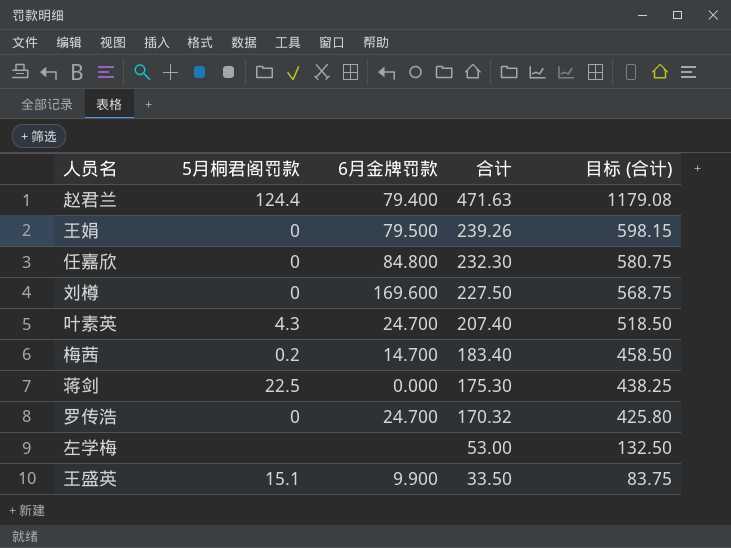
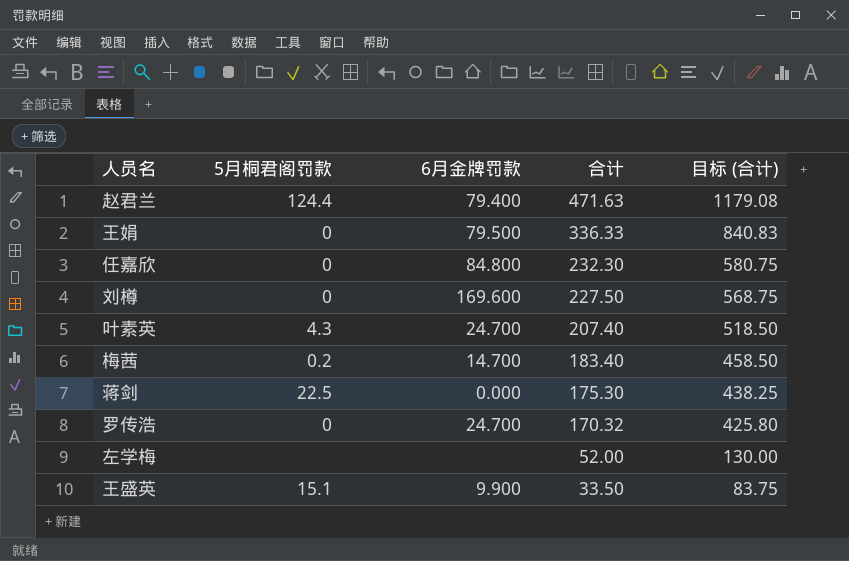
王娟 | 合计: 239.26 -> 336.33
王娟 | 目标 (合计): 598.15 -> 840.83
左学梅 | 合计: 53.00 -> 52.00
左学梅 | 目标 (合计): 132.50 -> 130.00

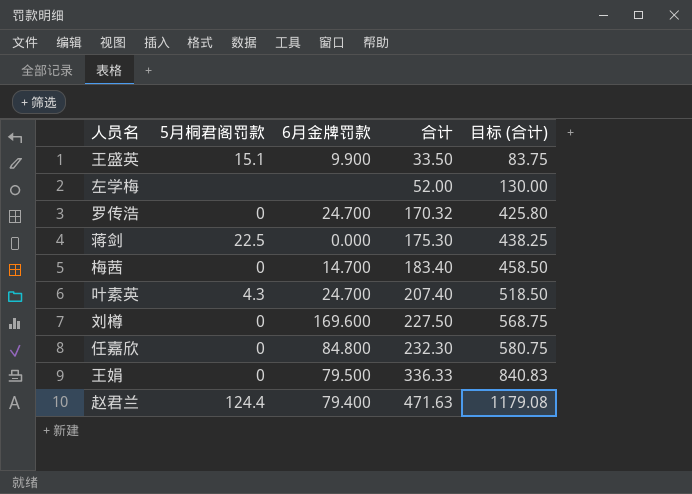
row order: 合计 descending -> 合计 ascending
梅茜 | 5月桐君阁罚款: 0.2 -> 0

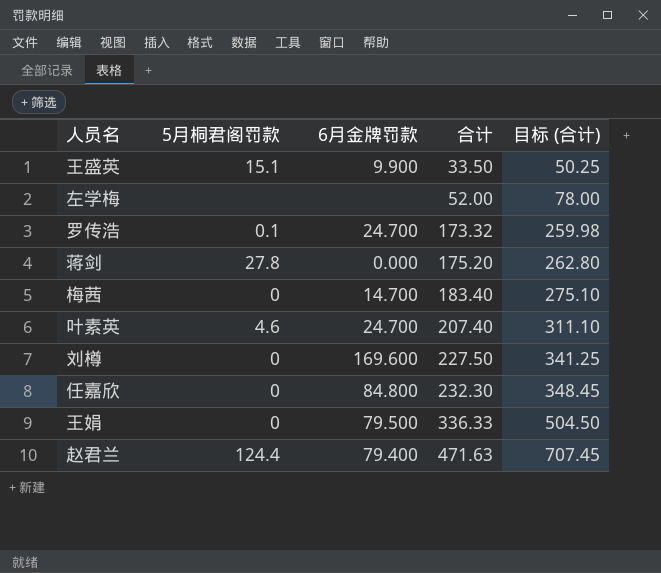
column 目标 (合计) | formula: [合计] * 2.5 -> [合计] * 1.5
罗传浩 | 5月桐君阁罚款: 0 -> 0.1
罗传浩 | 合计: 170.32 -> 173.32
蒋剑 | 5月桐君阁罚款: 22.5 -> 27.8
蒋剑 | 合计: 175.30 -> 175.20
叶素英 | 5月桐君阁罚款: 4.3 -> 4.6

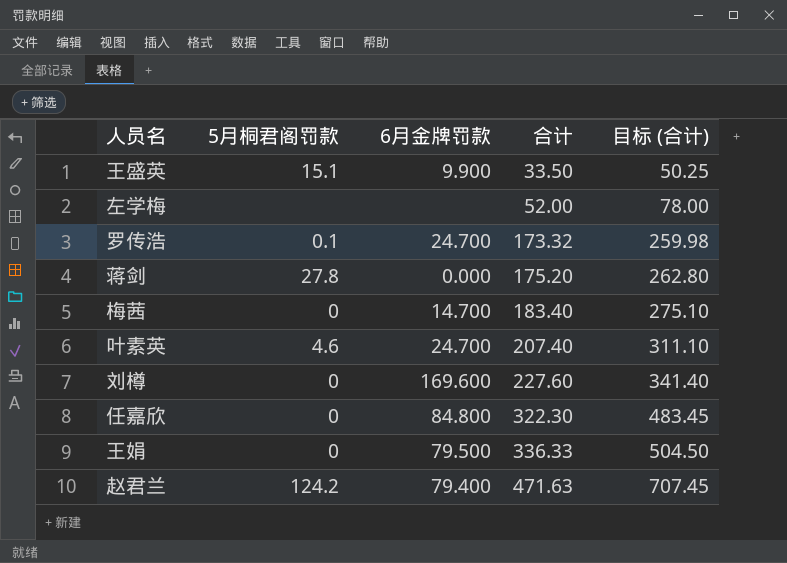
刘樽 | 合计: 227.50 -> 227.60
刘樽 | 目标 (合计): 341.25 -> 341.40
任嘉欣 | 合计: 232.30 -> 322.30
任嘉欣 | 目标 (合计): 348.45 -> 483.45
赵君兰 | 5月桐君阁罚款: 124.4 -> 124.2

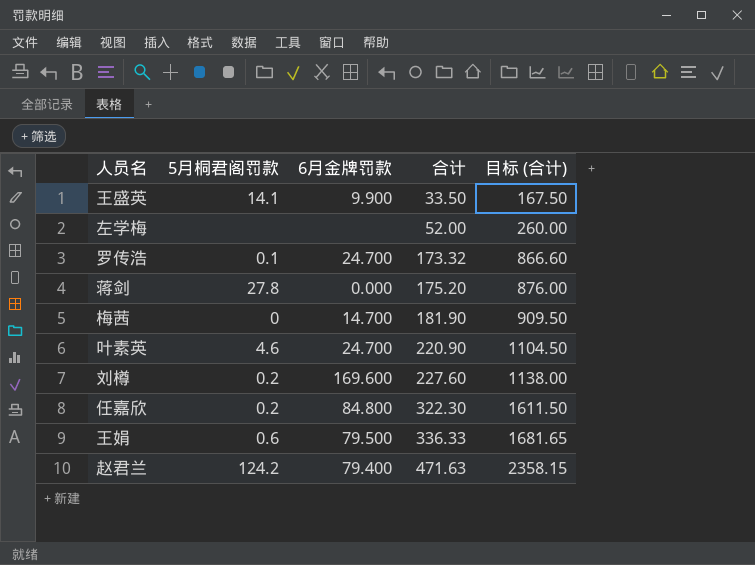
column 目标 (合计) | formula: [合计] * 1.5 -> [合计] * 5
王盛英 | 5月桐君阁罚款: 15.1 -> 14.1
梅茜 | 合计: 183.40 -> 181.90
叶素英 | 合计: 207.40 -> 220.90
刘樽 | 5月桐君阁罚款: 0 -> 0.2
任嘉欣 | 5月桐君阁罚款: 0 -> 0.2
王娟 | 5月桐君阁罚款: 0 -> 0.6

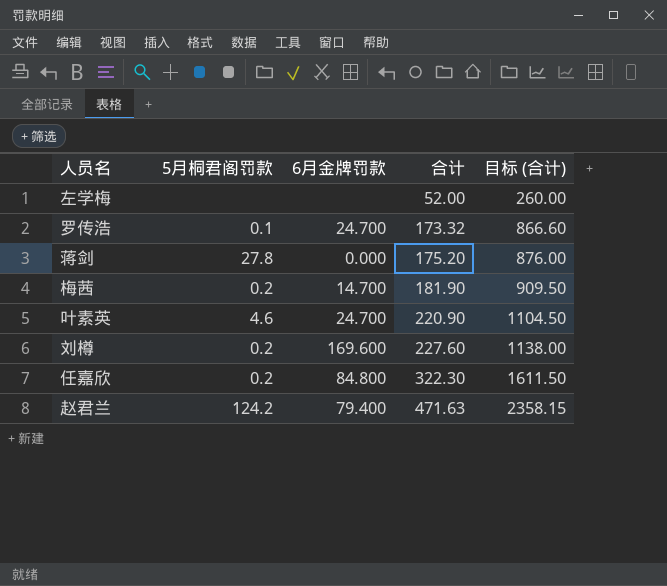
row 王盛英: 14.1 | 9.900 | 33.50 | 167.50 -> none
row 王娟: 0.6 | 79.500 | 336.33 | 1681.65 -> none
梅茜 | 5月桐君阁罚款: 0 -> 0.2

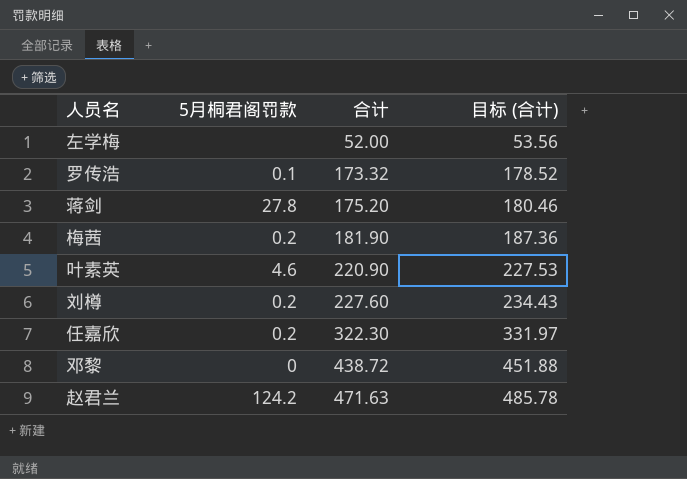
column 6月金牌罚款 | position: 3 -> none
column 目标 (合计) | formula: [合计] * 5 -> [合计] * 1.03
row 邓黎: none -> 0 | 438.72 | 451.88

